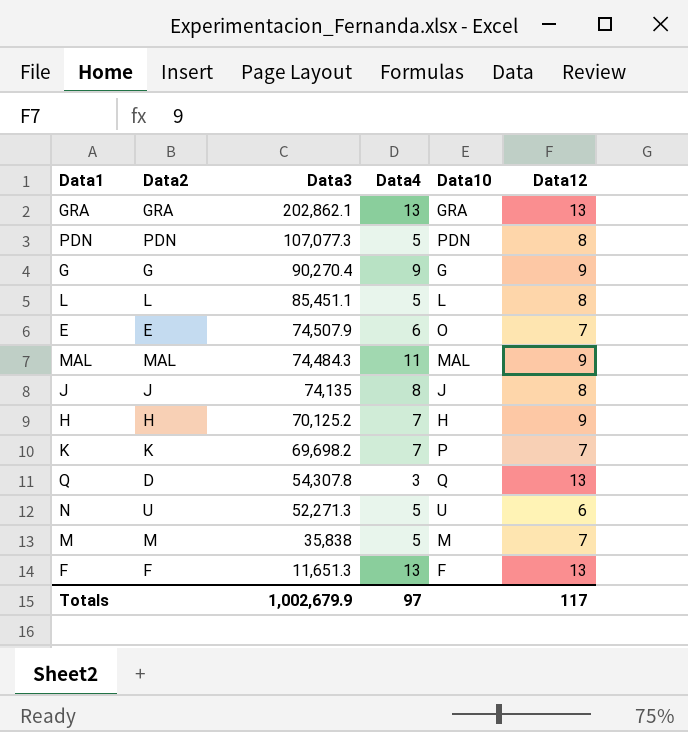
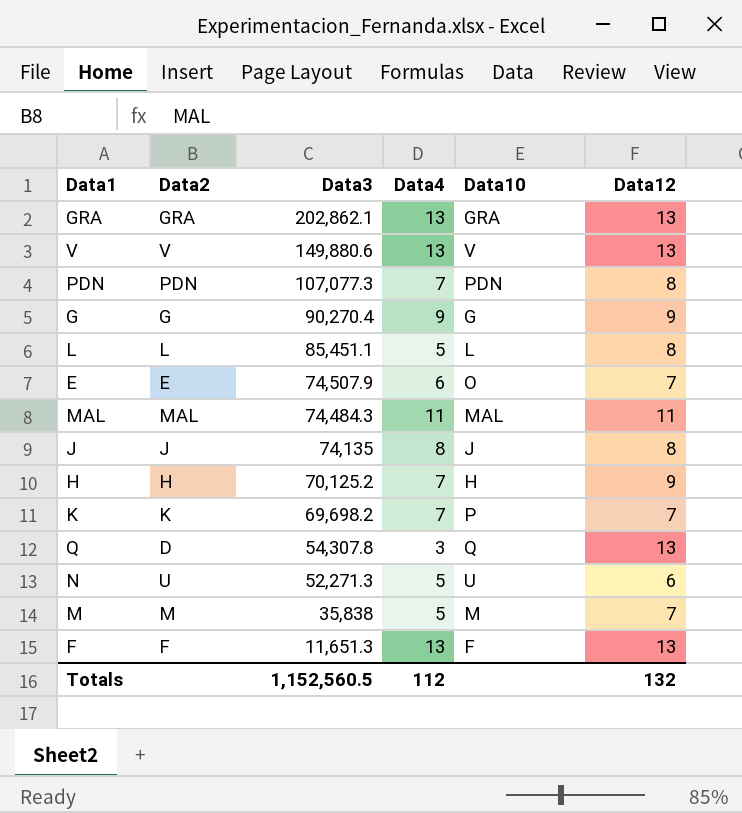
row V: none -> V | 149,880.6 | 13 | V | 13
PDN | Data4: 5 -> 7
MAL | Data12: 9 -> 11
Totals | Data3: 1,002,679.9 -> 1,152,560.5
Totals | Data4: 97 -> 112
Totals | Data12: 117 -> 132

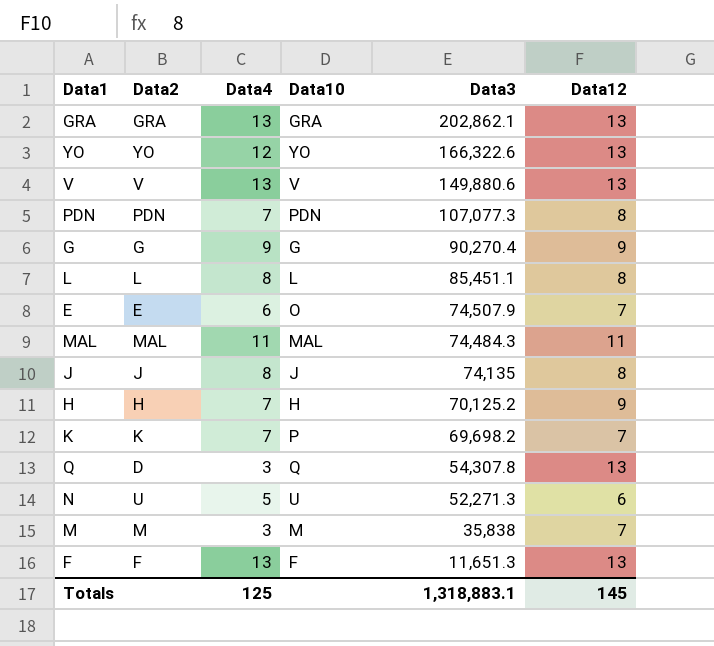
column Data3 | position: 3 -> 5
row YO: none -> YO | 12 | YO | 166,322.6 | 13
L | Data4: 5 -> 8
M | Data4: 5 -> 3
Totals | Data4: 112 -> 125
Totals | Data3: 1,152,560.5 -> 1,318,883.1
Totals | Data12: 132 -> 145

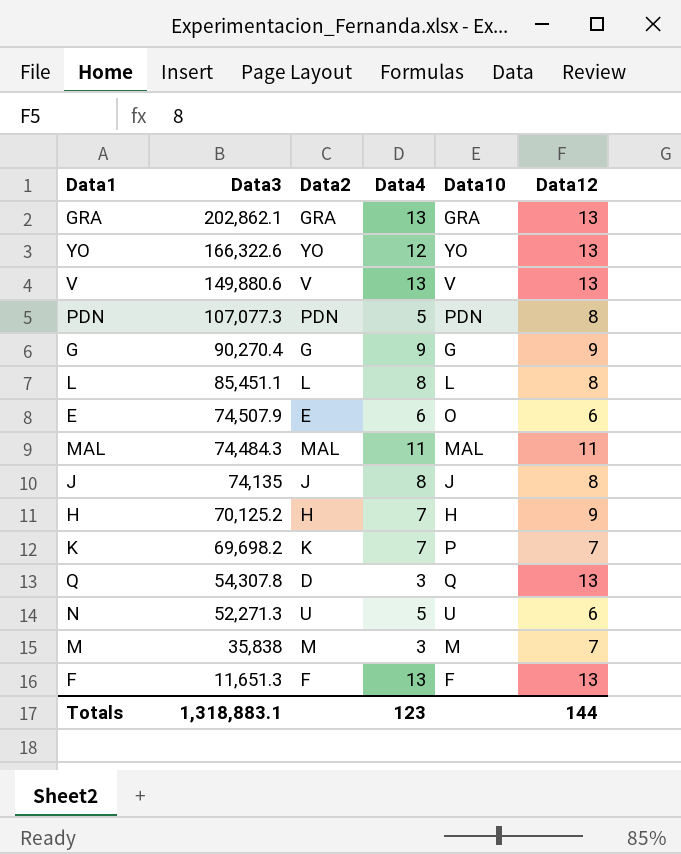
column Data3 | position: 5 -> 2
PDN | Data4: 7 -> 5
E | Data12: 7 -> 6
Totals | Data4: 125 -> 123
Totals | Data12: 145 -> 144

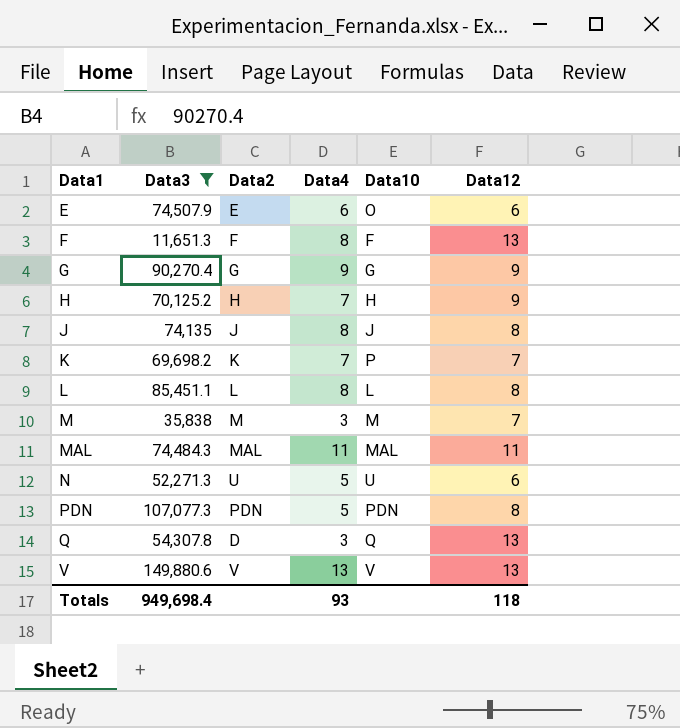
filter: none -> Data3 <= 149,880.6
row order: Data3 descending -> Data1 ascending
F | Data4: 13 -> 8
Totals | Data3: 1,318,883.1 -> 949,698.4
Totals | Data4: 123 -> 93
Totals | Data12: 144 -> 118

